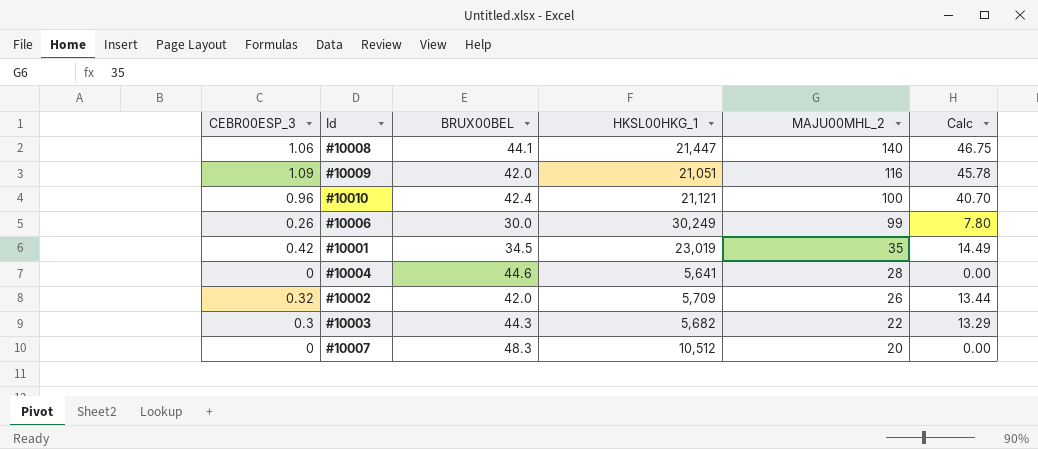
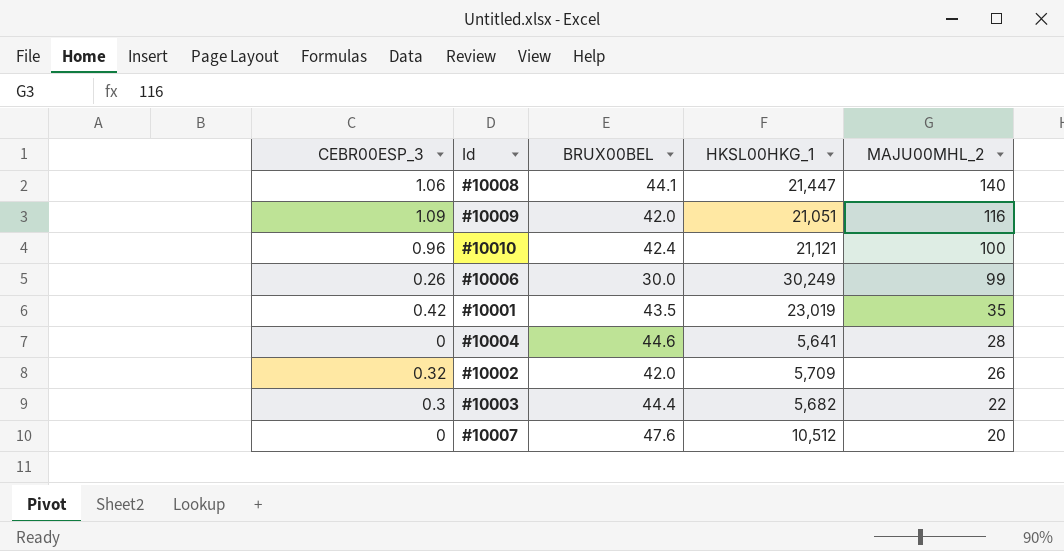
column Calc | formula: [CEBR00ESP_3] * [BRUX00BEL] -> none
#10001 | BRUX00BEL: 34.5 -> 43.5
#10003 | BRUX00BEL: 44.3 -> 44.4
#10007 | BRUX00BEL: 48.3 -> 47.6

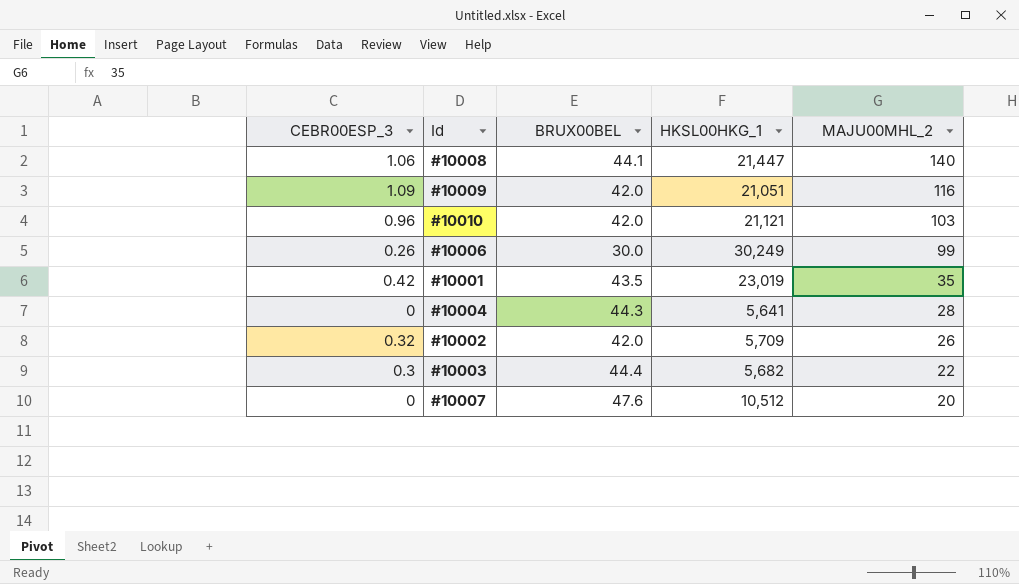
#10010 | BRUX00BEL: 42.4 -> 42.0
#10010 | MAJU00MHL_2: 100 -> 103
#10004 | BRUX00BEL: 44.6 -> 44.3

